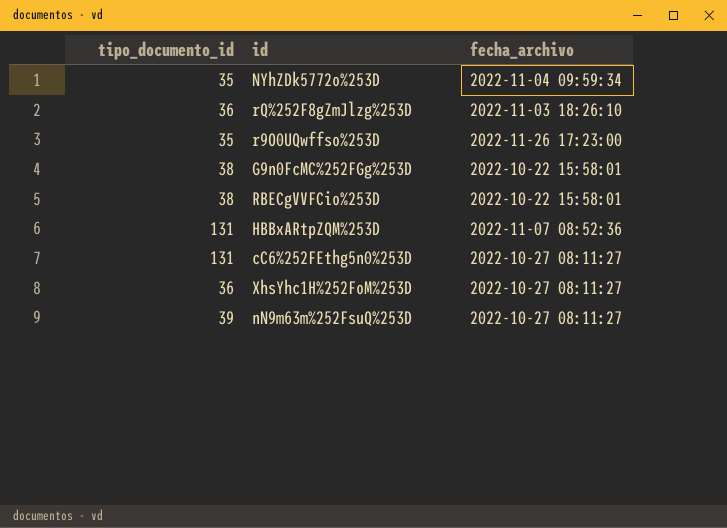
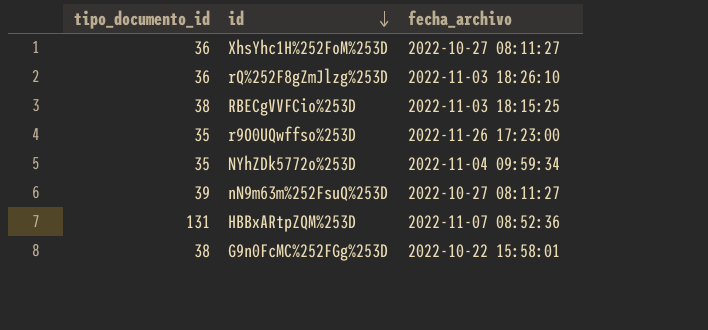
row order: none -> id descending
row cC6%252FEthg5n0%253D: 131 | 2022-10-27 08:11:27 -> none
RBECgVVFCio%253D | fecha_archivo: 2022-10-22 15:58:01 -> 2022-11-03 18:15:25

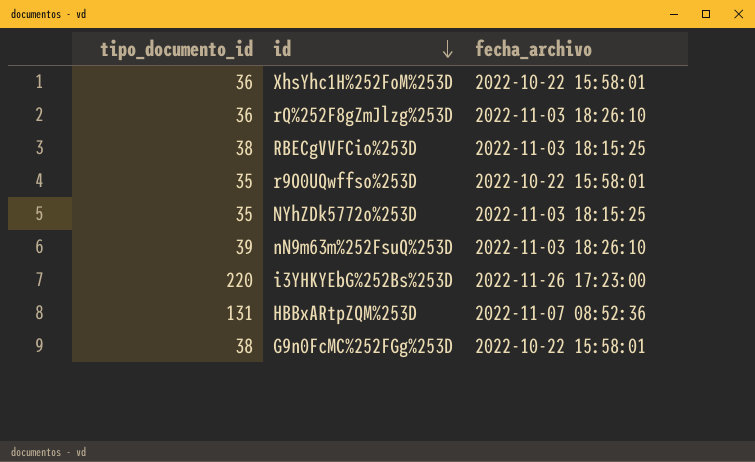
XhsYhc1H%252FoM%253D | fecha_archivo: 2022-10-27 08:11:27 -> 2022-10-22 15:58:01
r9O0UQwffso%253D | fecha_archivo: 2022-11-26 17:23:00 -> 2022-10-22 15:58:01
NYhZDk5772o%253D | fecha_archivo: 2022-11-04 09:59:34 -> 2022-11-03 18:15:25
nN9m63m%252FsuQ%253D | fecha_archivo: 2022-10-27 08:11:27 -> 2022-11-03 18:26:10
row i3YHKYEbG%252Bs%253D: none -> 220 | 2022-11-26 17:23:00

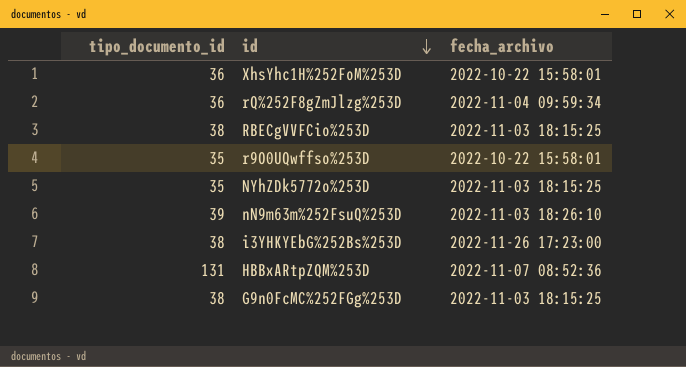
rQ%252F8gZmJlzg%253D | fecha_archivo: 2022-11-03 18:26:10 -> 2022-11-04 09:59:34
i3YHKYEbG%252Bs%253D | tipo_documento_id: 220 -> 38
G9n0FcMC%252FGg%253D | fecha_archivo: 2022-10-22 15:58:01 -> 2022-11-03 18:15:25

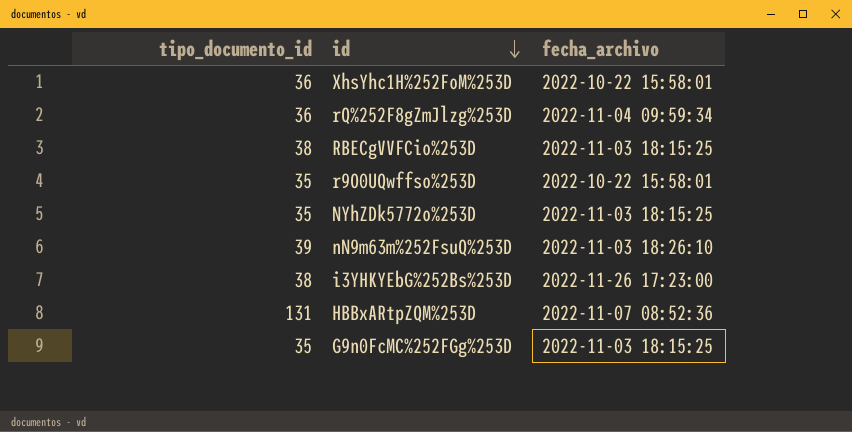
G9n0FcMC%252FGg%253D | tipo_documento_id: 38 -> 35

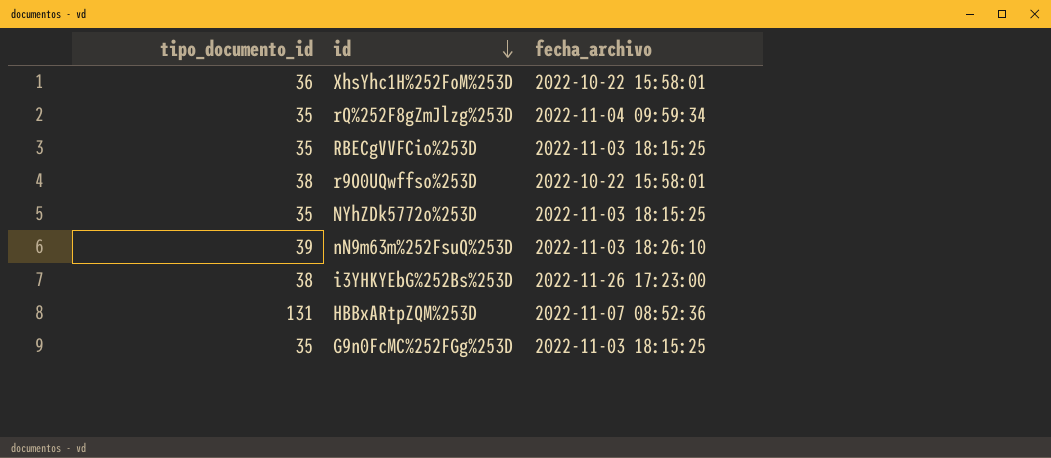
rQ%252F8gZmJlzg%253D | tipo_documento_id: 36 -> 35
RBECgVVFCio%253D | tipo_documento_id: 38 -> 35
r9O0UQwffso%253D | tipo_documento_id: 35 -> 38

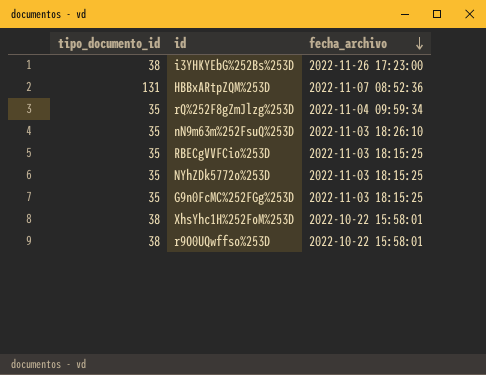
row order: id descending -> fecha_archivo descending
nN9m63m%252FsuQ%253D | tipo_documento_id: 39 -> 35
XhsYhc1H%252FoM%253D | tipo_documento_id: 36 -> 38

